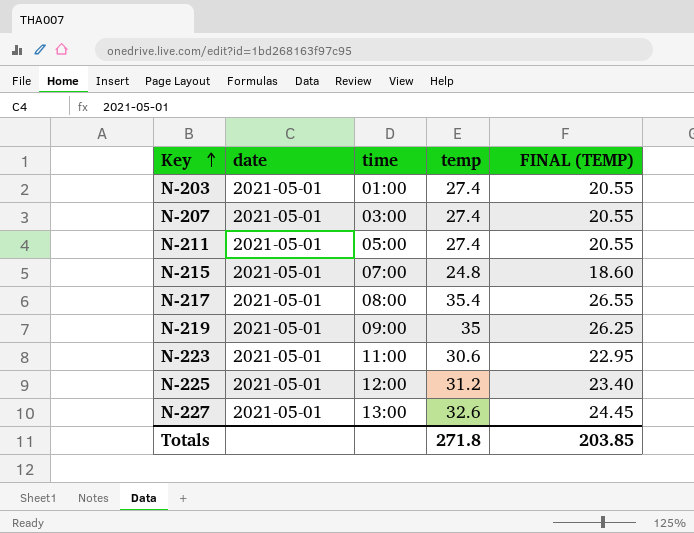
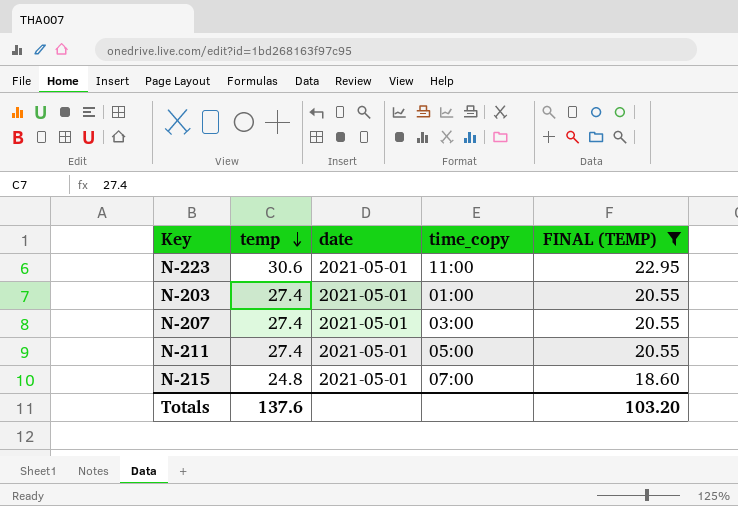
filter: none -> FINAL (TEMP) <= 22.95
row order: Key ascending -> temp descending
column temp | position: 4 -> 2
column name: time -> time_copy
Totals | temp: 271.8 -> 137.6
Totals | FINAL (TEMP): 203.85 -> 103.20

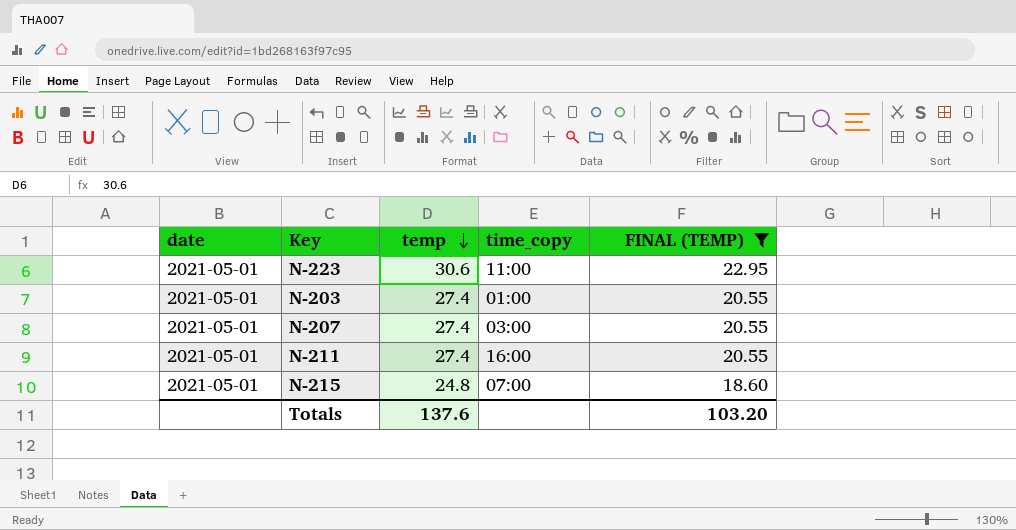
column date | position: 3 -> 1
N-211 | time_copy: 05:00 -> 16:00

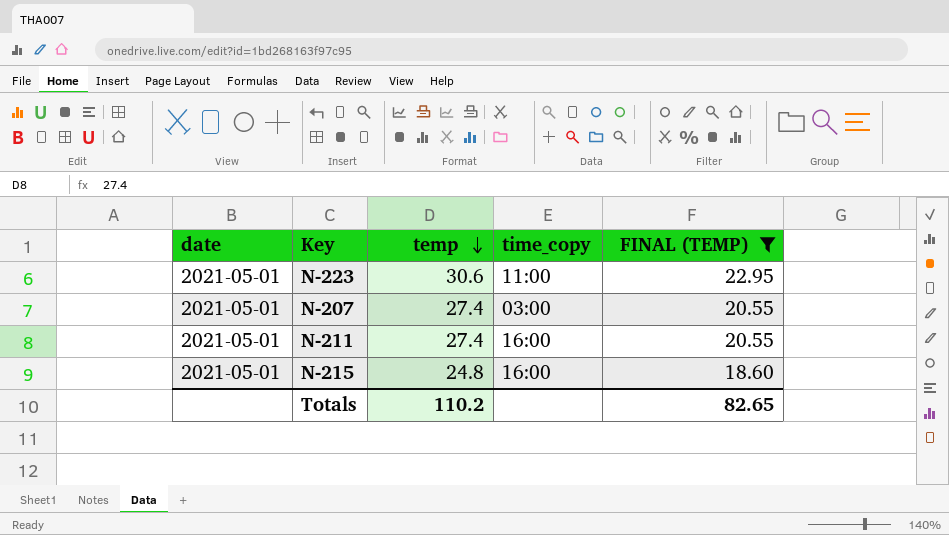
row N-203: 2021-05-01 | 27.4 | 01:00 | 20.55 -> none
N-215 | time_copy: 07:00 -> 16:00
Totals | temp: 137.6 -> 110.2
Totals | FINAL (TEMP): 103.20 -> 82.65

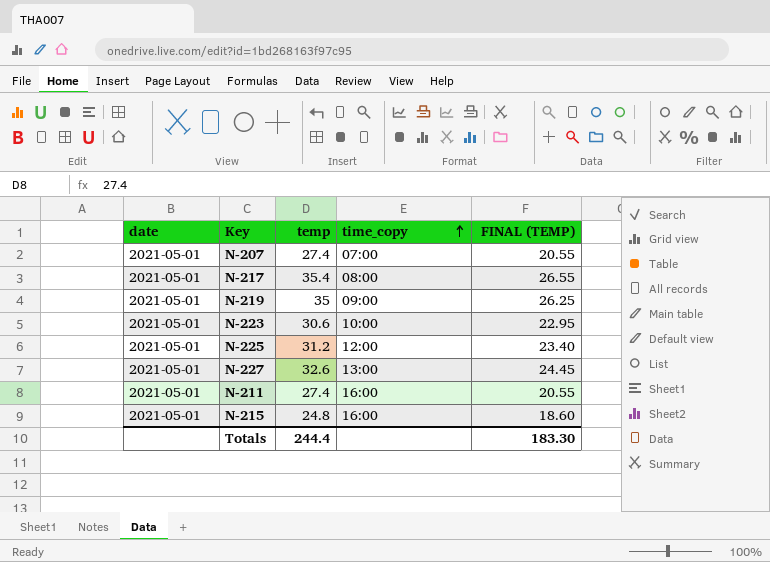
filter: FINAL (TEMP) <= 22.95 -> none
row order: temp descending -> time_copy ascending
N-207 | time_copy: 03:00 -> 07:00
N-223 | time_copy: 11:00 -> 10:00
Totals | temp: 110.2 -> 244.4
Totals | FINAL (TEMP): 82.65 -> 183.30

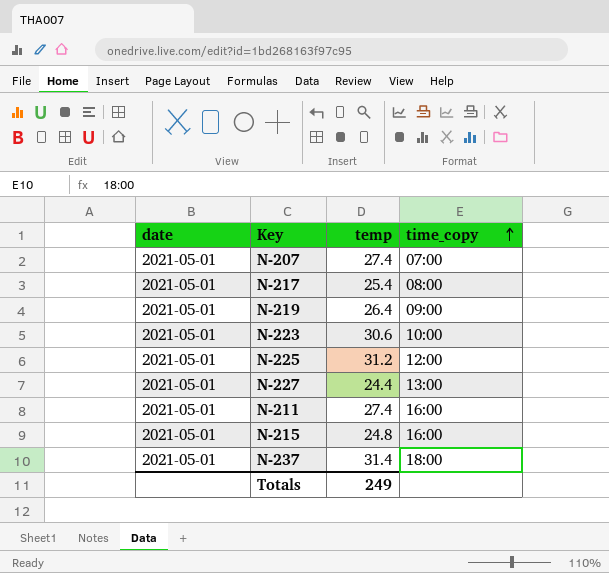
column FINAL (TEMP) | formula: [temp] * 0.75 -> none
N-217 | temp: 35.4 -> 25.4
N-219 | temp: 35 -> 26.4
N-227 | temp: 32.6 -> 24.4
row N-237: none -> 2021-05-01 | 31.4 | 18:00
Totals | temp: 244.4 -> 249

